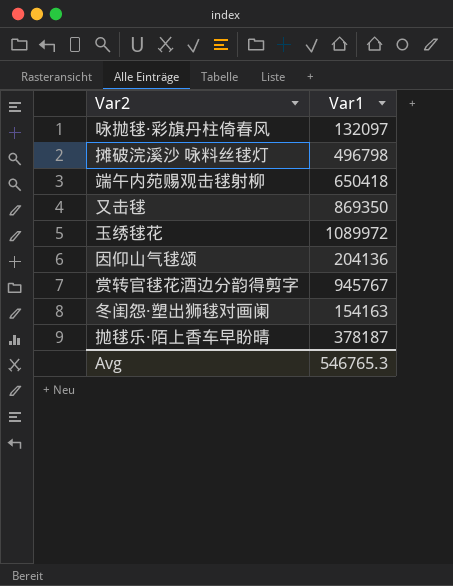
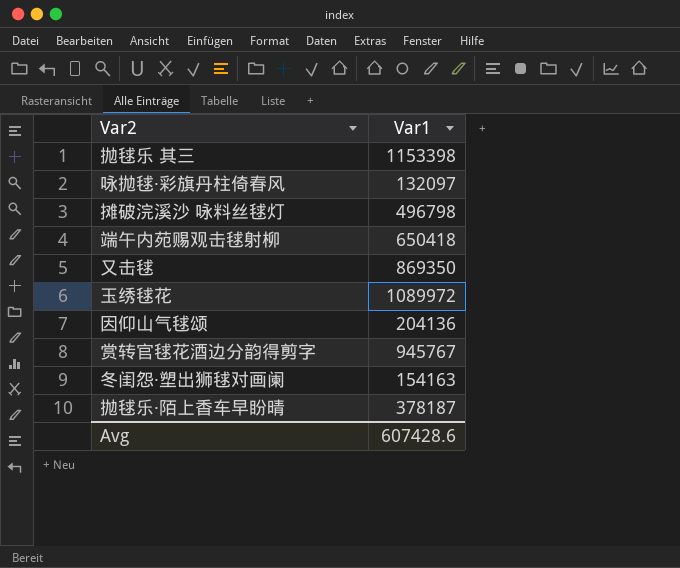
row 抛毬乐 其三: none -> 1153398
Avg | Var1: 546765.3 -> 607428.6

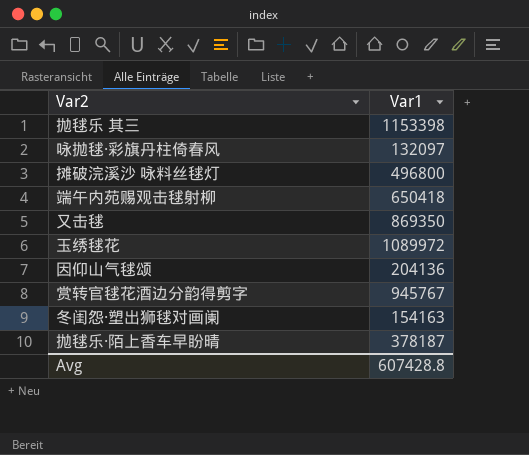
摊破浣溪沙 咏料丝毬灯 | Var1: 496798 -> 496800
Avg | Var1: 607428.6 -> 607428.8

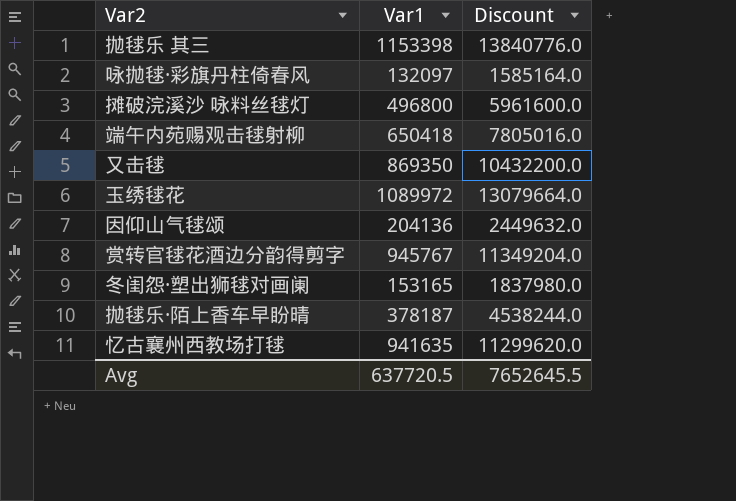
column Discount | formula: none -> [Var1] * 12
冬闺怨·塑出狮毬对画阑 | Var1: 154163 -> 153165
row 忆古襄州西教场打毬: none -> 941635 | 11299620.0
Avg | Var1: 607428.8 -> 637720.5

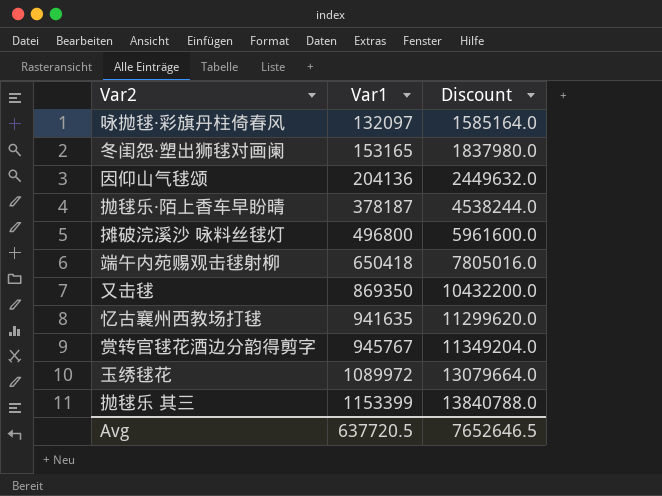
row order: none -> Var1 ascending
抛毬乐 其三 | Var1: 1153398 -> 1153399
抛毬乐 其三 | Discount: 13840776.0 -> 13840788.0
Avg | Discount: 7652645.5 -> 7652646.5

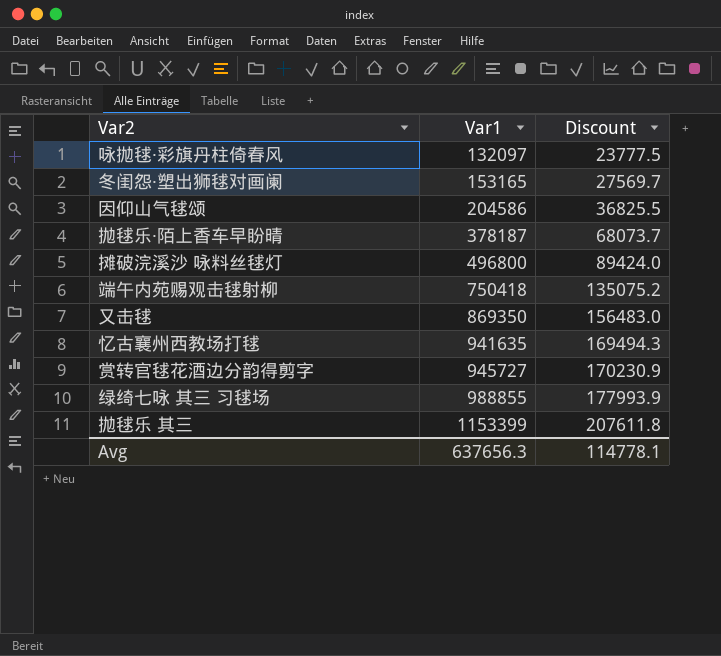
column Discount | formula: [Var1] * 12 -> [Var1] * 0.18
row 玉绣毬花: 1089972 | 13079664.0 -> none
因仰山气毬颂 | Var1: 204136 -> 204586
端午内苑赐观击毬射柳 | Var1: 650418 -> 750418
赏转官毬花酒边分韵得剪字 | Var1: 945767 -> 945727
row 绿绮七咏 其三 习毬场: none -> 988855 | 177993.9
Avg | Var1: 637720.5 -> 637656.3
Avg | Discount: 7652646.5 -> 114778.1

